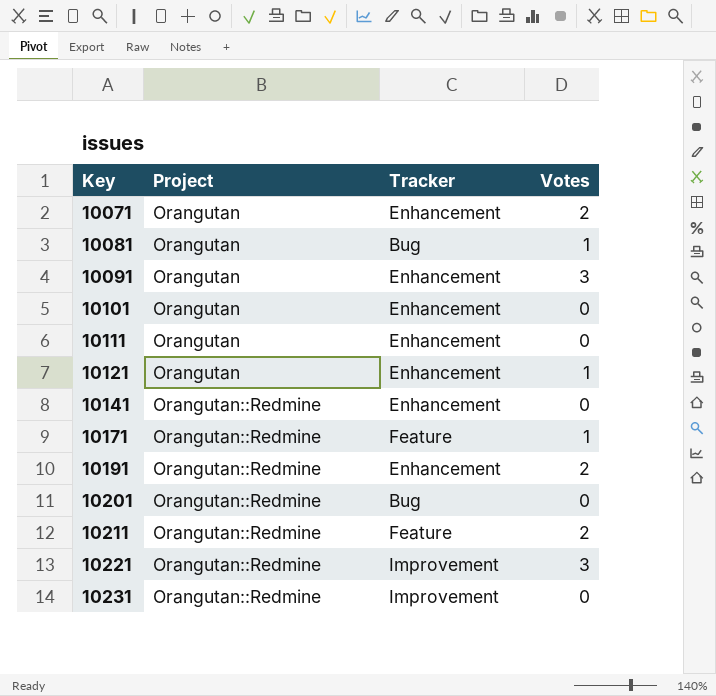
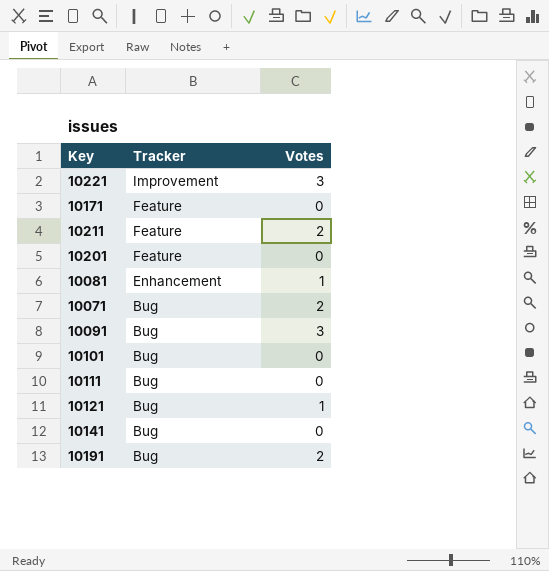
row order: Key ascending -> Tracker descending
column Project | position: 2 -> none
row 10231: Orangutan::Redmine | Improvement | 0 -> none
10171 | Votes: 1 -> 0
10201 | Tracker: Bug -> Feature
10081 | Tracker: Bug -> Enhancement
10071 | Tracker: Enhancement -> Bug
10091 | Tracker: Enhancement -> Bug
10101 | Tracker: Enhancement -> Bug
10111 | Tracker: Enhancement -> Bug
10121 | Tracker: Enhancement -> Bug
10141 | Tracker: Enhancement -> Bug
10191 | Tracker: Enhancement -> Bug

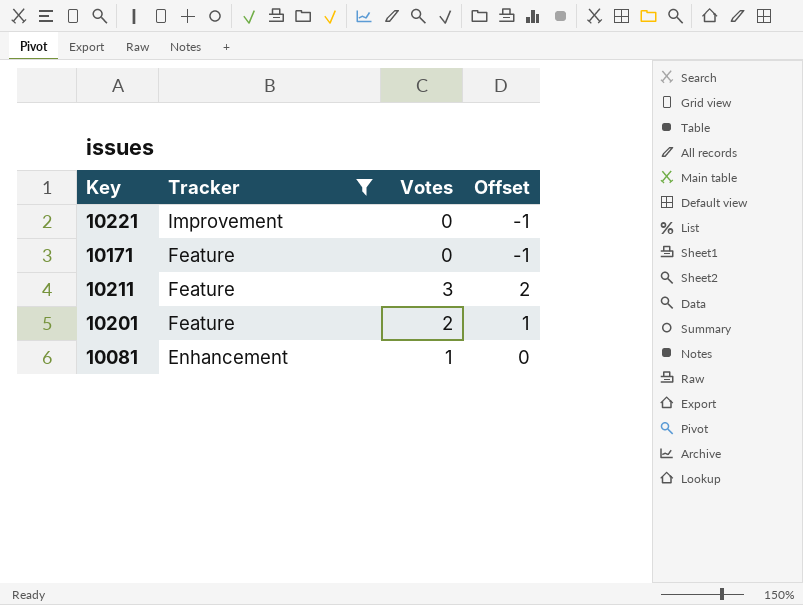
filter: none -> Tracker != Bug
column Offset | formula: none -> [Votes] - 1
10221 | Votes: 3 -> 0
10211 | Votes: 2 -> 3
10201 | Votes: 0 -> 2

